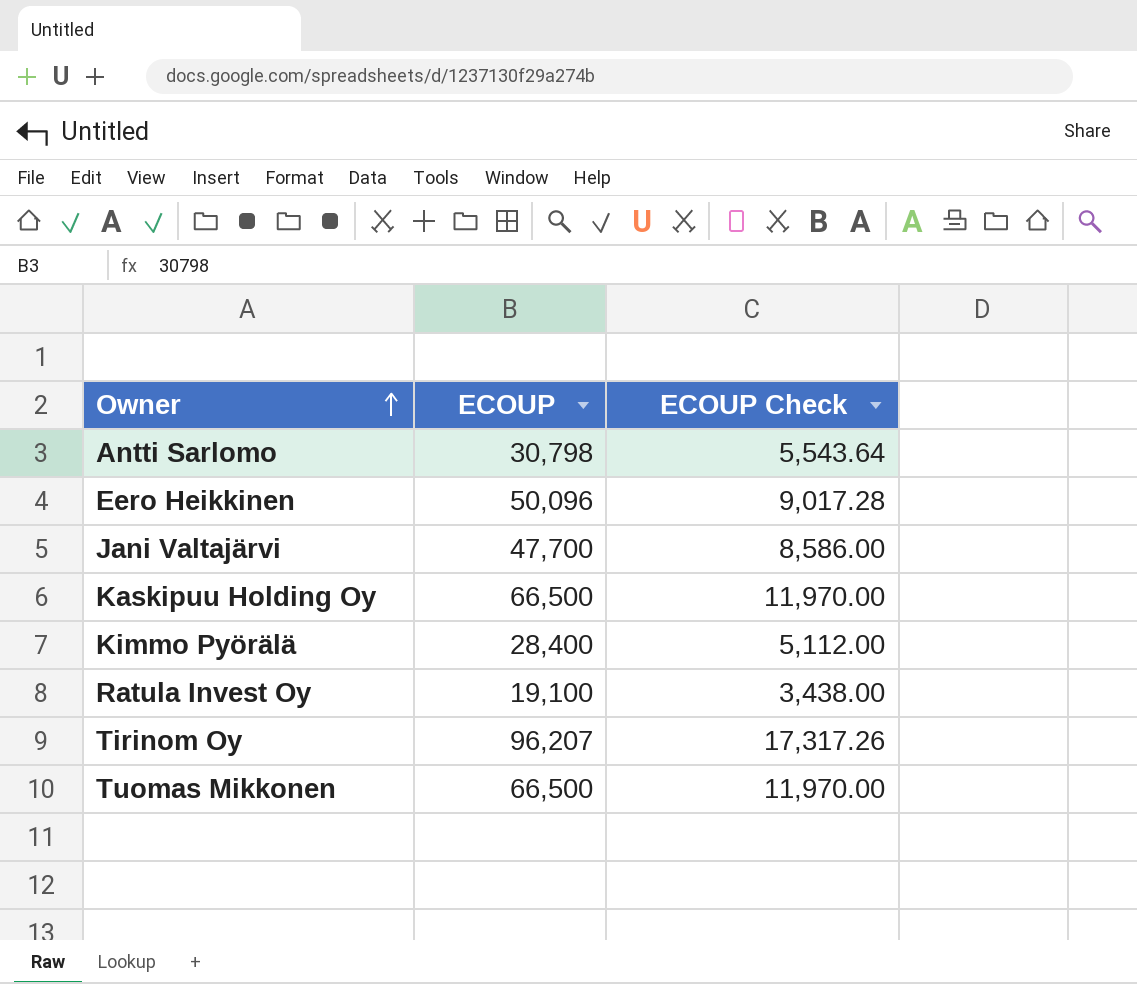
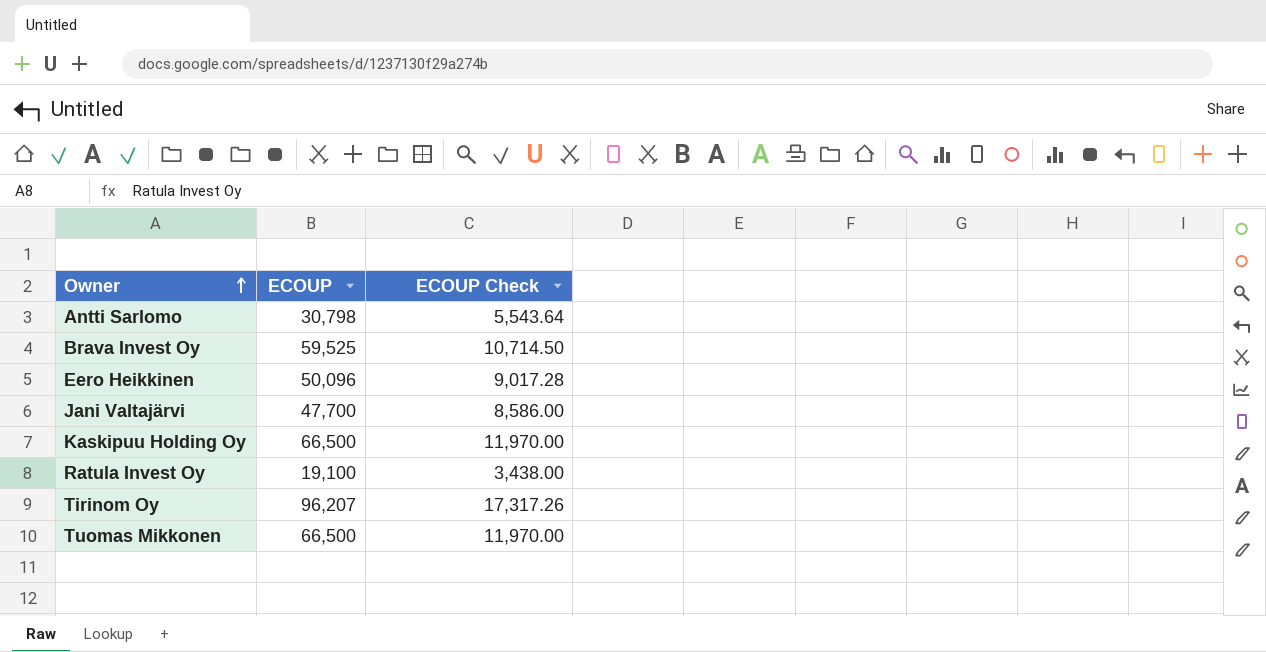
row Kimmo Pyörälä: 28,400 | 5,112.00 -> none
row Brava Invest Oy: none -> 59,525 | 10,714.50

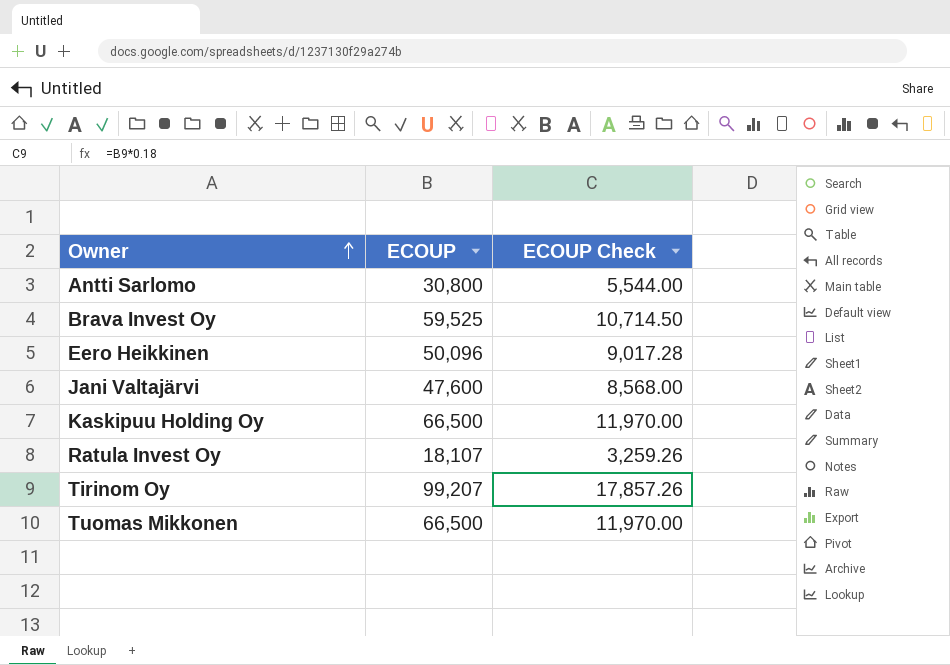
Antti Sarlomo | ECOUP: 30,798 -> 30,800
Antti Sarlomo | ECOUP Check: 5,543.64 -> 5,544.00
Jani Valtajärvi | ECOUP: 47,700 -> 47,600
Jani Valtajärvi | ECOUP Check: 8,586.00 -> 8,568.00
Ratula Invest Oy | ECOUP: 19,100 -> 18,107
Ratula Invest Oy | ECOUP Check: 3,438.00 -> 3,259.26
Tirinom Oy | ECOUP: 96,207 -> 99,207
Tirinom Oy | ECOUP Check: 17,317.26 -> 17,857.26

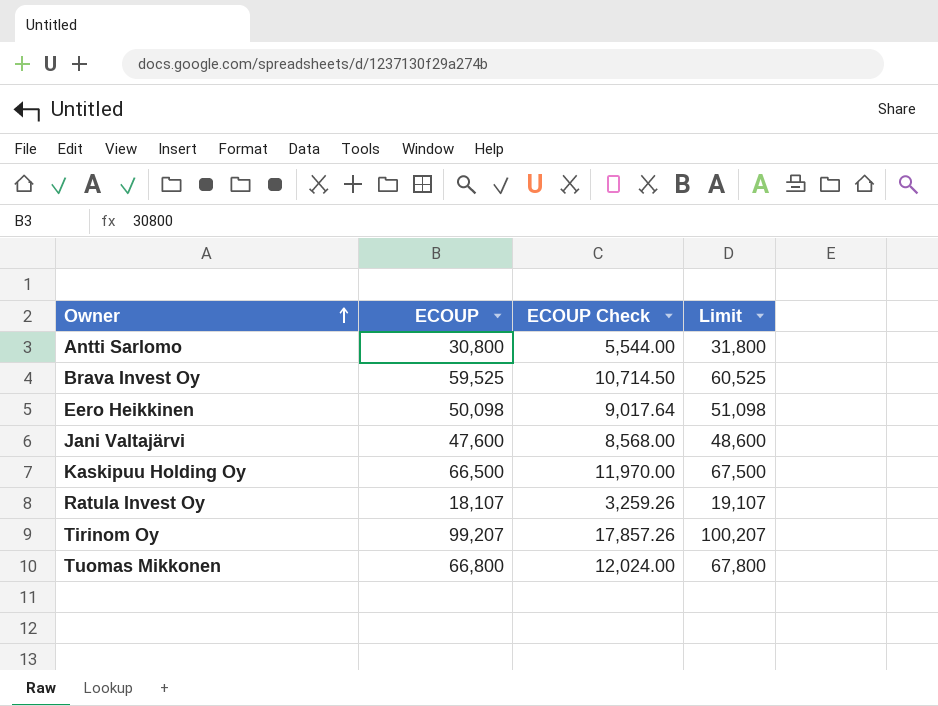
column Limit | formula: none -> [ECOUP] + 1000
Eero Heikkinen | ECOUP: 50,096 -> 50,098
Eero Heikkinen | ECOUP Check: 9,017.28 -> 9,017.64
Tuomas Mikkonen | ECOUP: 66,500 -> 66,800
Tuomas Mikkonen | ECOUP Check: 11,970.00 -> 12,024.00

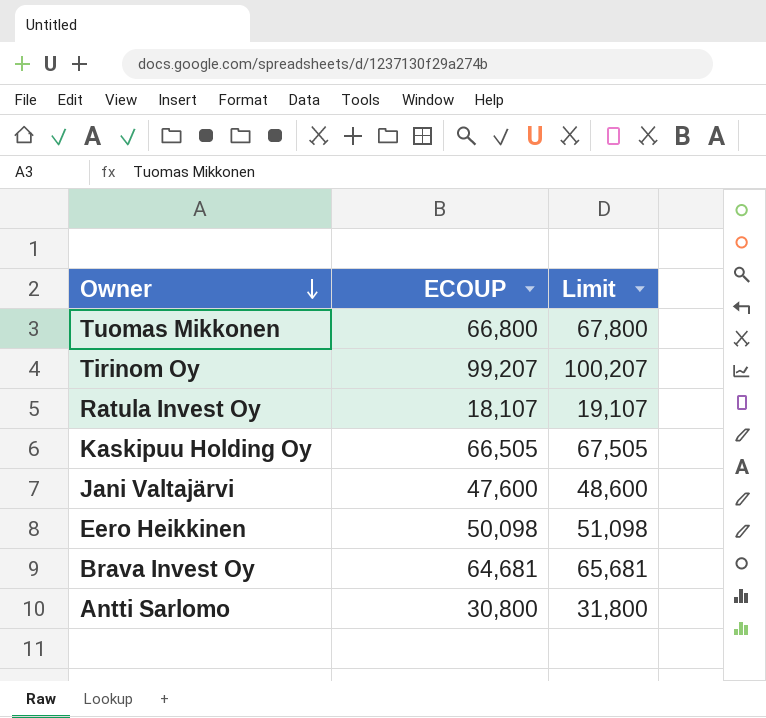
row order: Owner ascending -> Owner descending
column ECOUP Check | formula: [ECOUP] * 0.18 -> none
Kaskipuu Holding Oy | ECOUP: 66,500 -> 66,505
Kaskipuu Holding Oy | Limit: 67,500 -> 67,505
Brava Invest Oy | ECOUP: 59,525 -> 64,681
Brava Invest Oy | Limit: 60,525 -> 65,681

